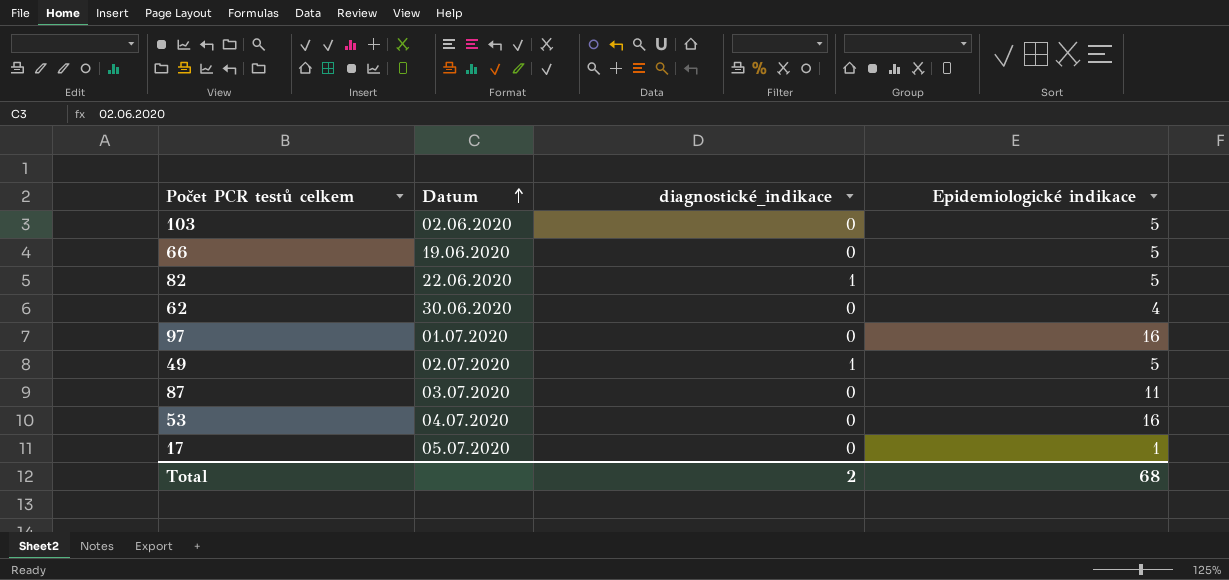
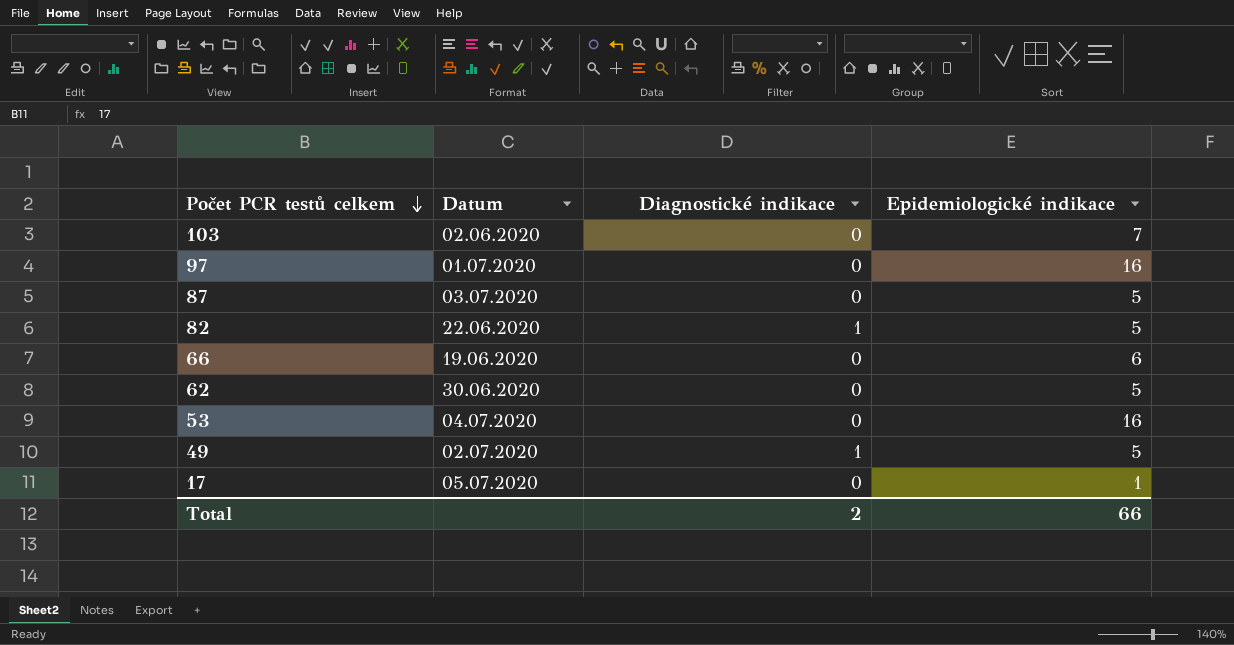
row order: Datum ascending -> Počet PCR testů celkem descending
column name: diagnostické_indikace -> Diagnostické indikace
103 | Epidemiologické indikace: 5 -> 7
87 | Epidemiologické indikace: 11 -> 5
66 | Epidemiologické indikace: 5 -> 6
62 | Epidemiologické indikace: 4 -> 5
Total | Epidemiologické indikace: 68 -> 66

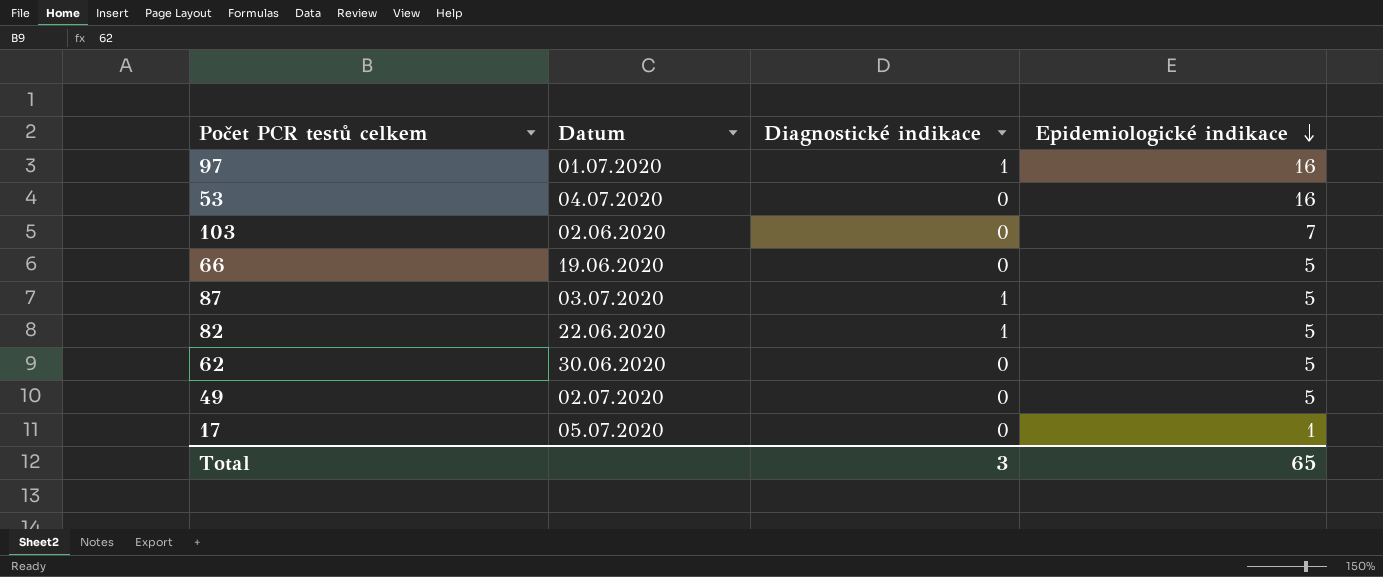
row order: Počet PCR testů celkem descending -> Epidemiologické indikace descending
97 | Diagnostické indikace: 0 -> 1
66 | Epidemiologické indikace: 6 -> 5
87 | Diagnostické indikace: 0 -> 1
49 | Diagnostické indikace: 1 -> 0
Total | Diagnostické indikace: 2 -> 3
Total | Epidemiologické indikace: 66 -> 65

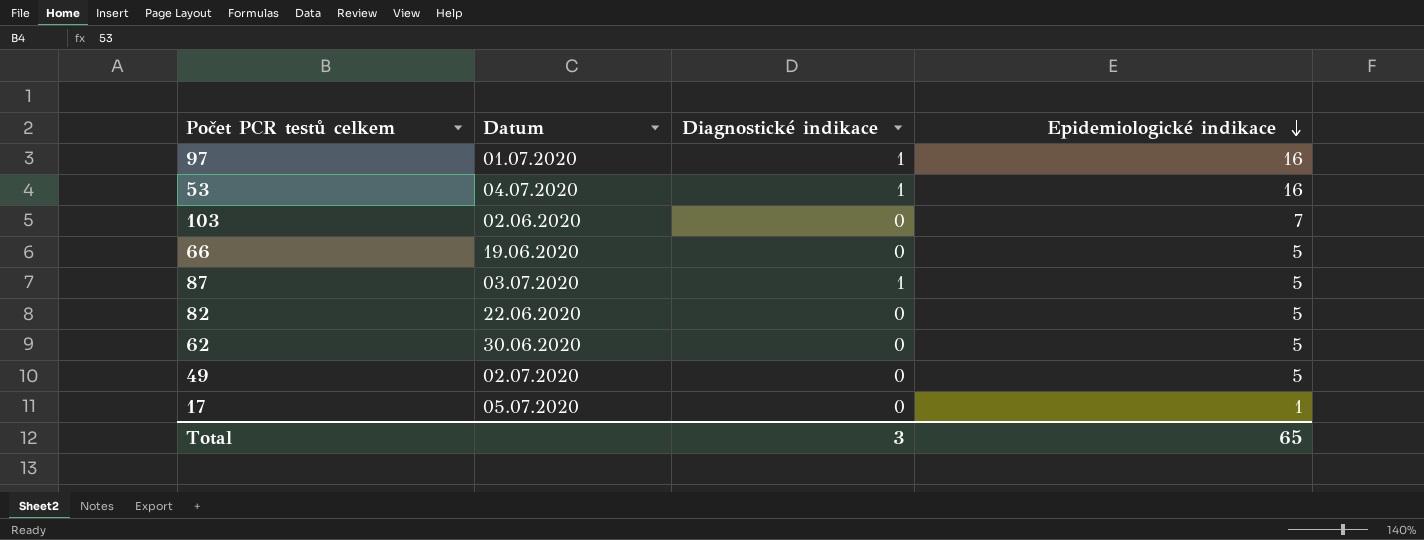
53 | Diagnostické indikace: 0 -> 1
82 | Diagnostické indikace: 1 -> 0

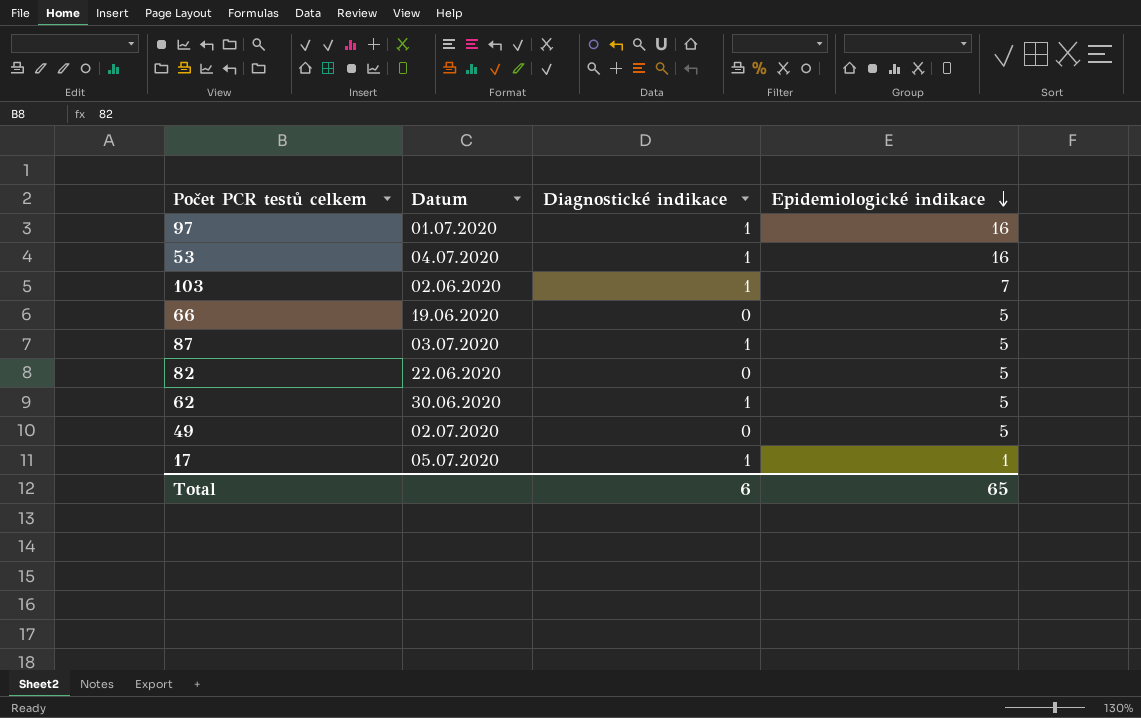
103 | Diagnostické indikace: 0 -> 1
62 | Diagnostické indikace: 0 -> 1
17 | Diagnostické indikace: 0 -> 1
Total | Diagnostické indikace: 3 -> 6

